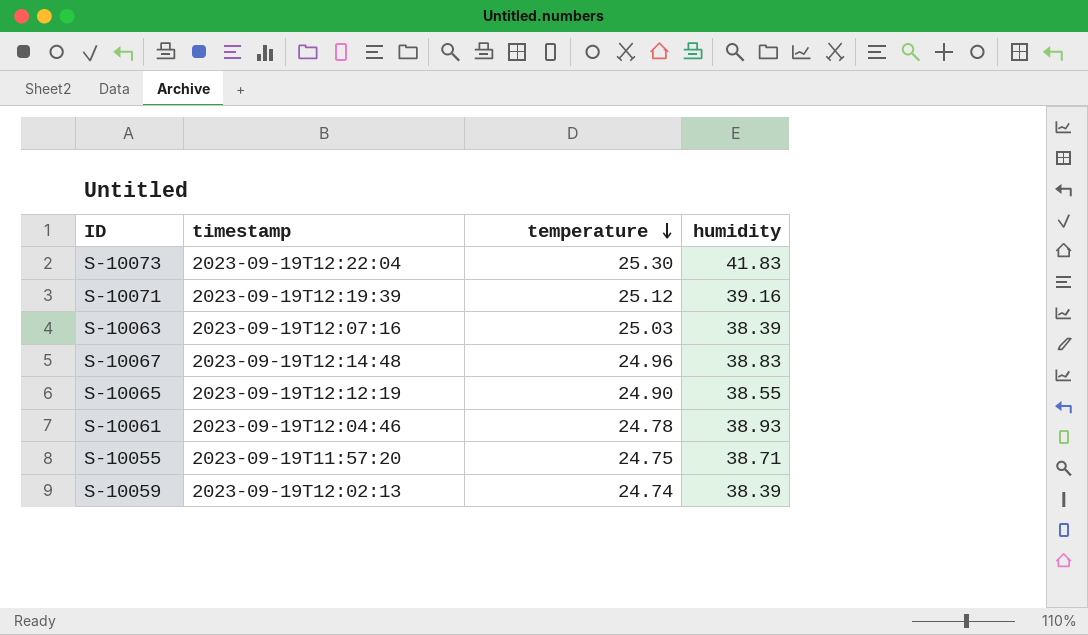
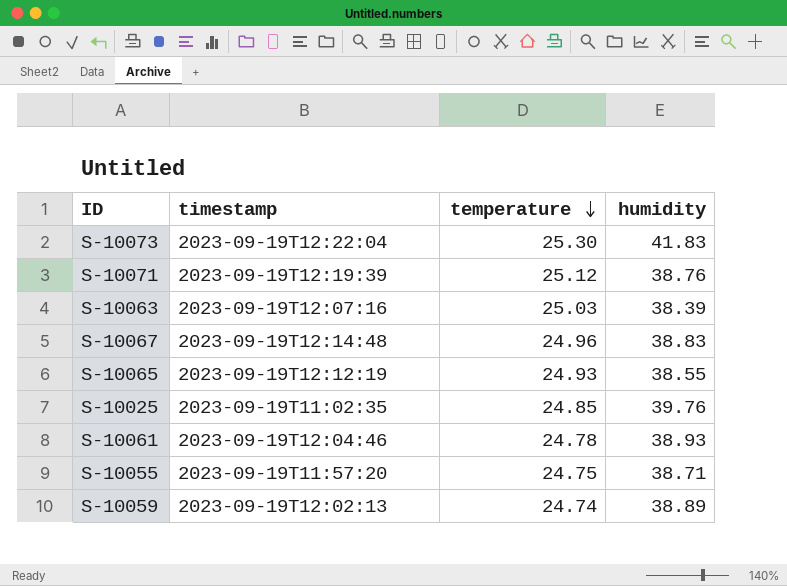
S-10071 | humidity: 39.16 -> 38.76
S-10065 | temperature: 24.90 -> 24.93
row S-10025: none -> 2023-09-19T11:02:35 | 24.85 | 39.76
S-10059 | humidity: 38.39 -> 38.89

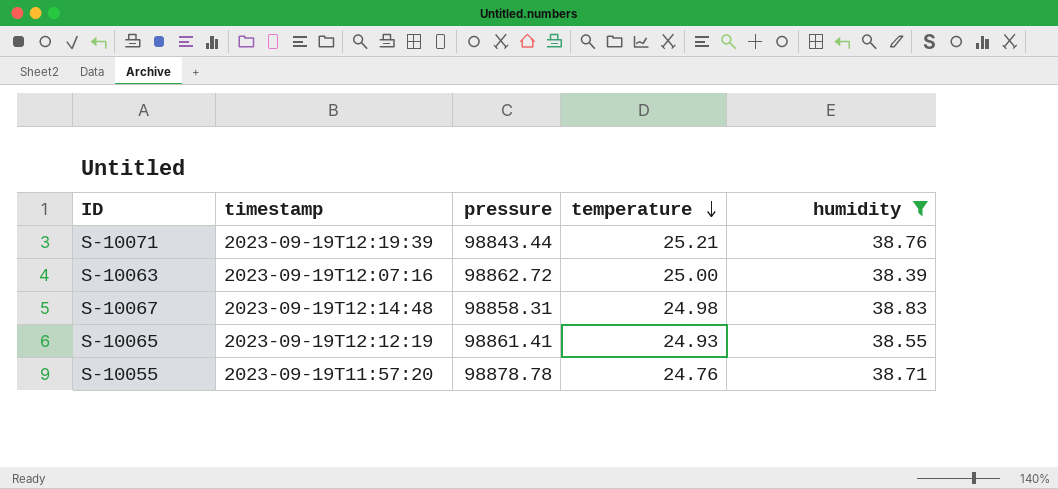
filter: none -> humidity <= 38.83
column pressure | position: none -> 3
S-10071 | temperature: 25.12 -> 25.21
S-10063 | temperature: 25.03 -> 25.00
S-10067 | temperature: 24.96 -> 24.98
S-10055 | temperature: 24.75 -> 24.76

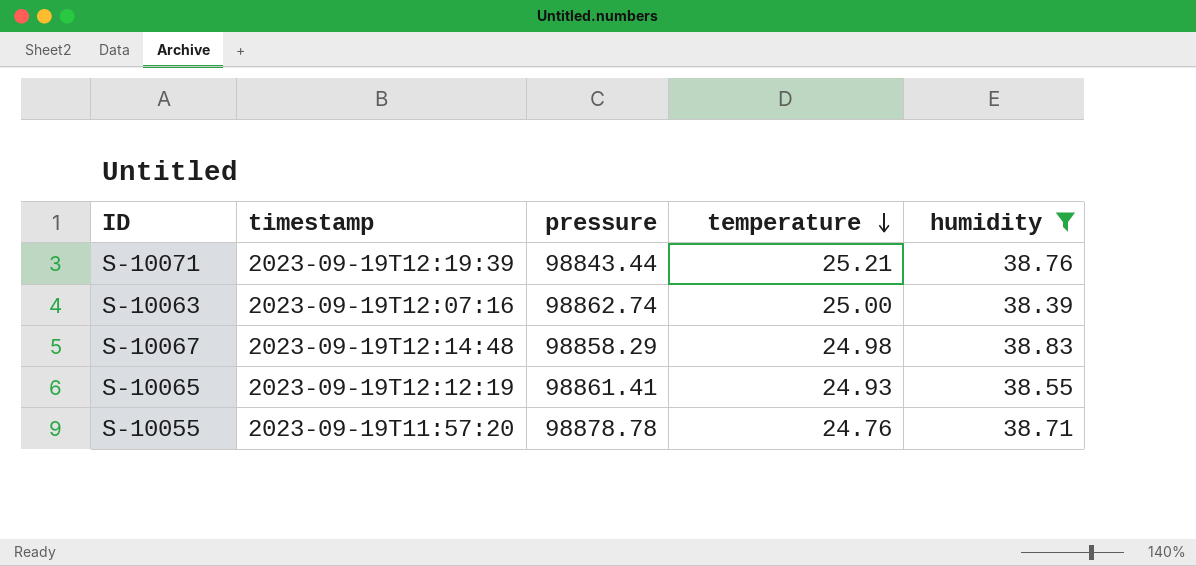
S-10063 | pressure: 98862.72 -> 98862.74
S-10067 | pressure: 98858.31 -> 98858.29

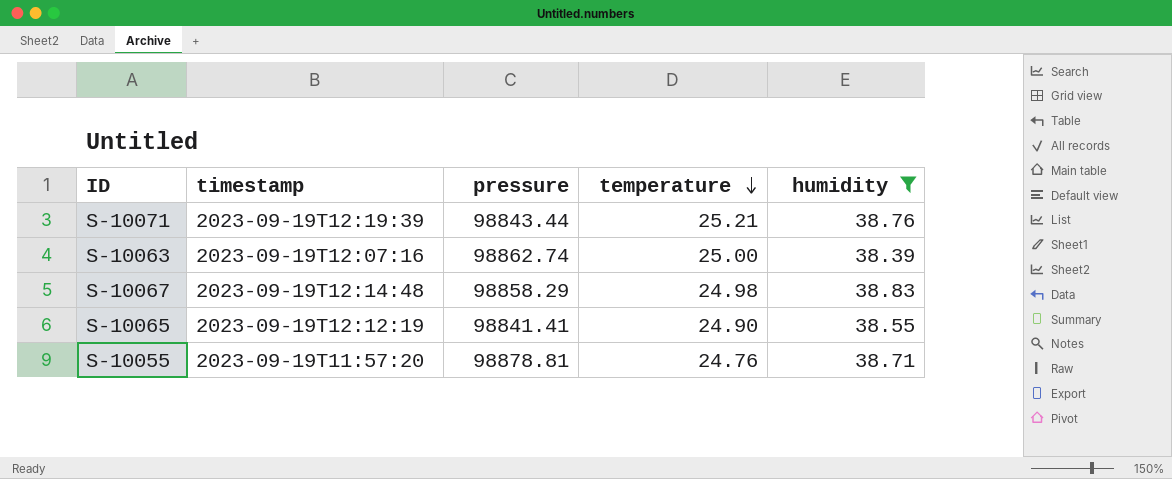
S-10065 | pressure: 98861.41 -> 98841.41
S-10065 | temperature: 24.93 -> 24.90
S-10055 | pressure: 98878.78 -> 98878.81

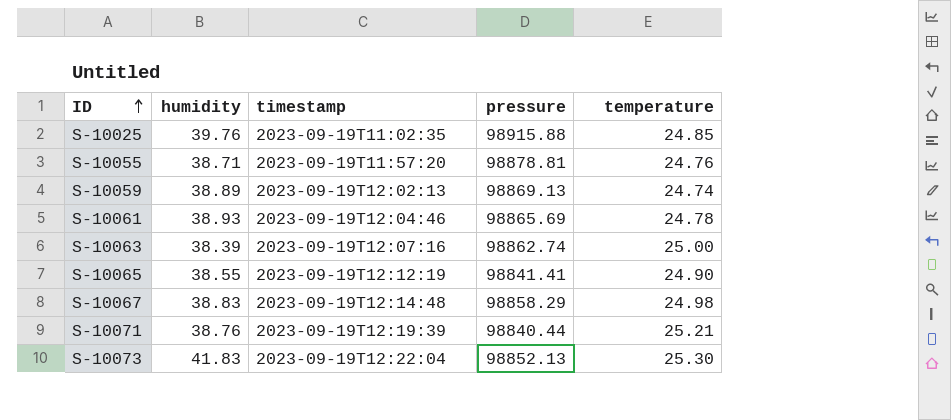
filter: humidity <= 38.83 -> none
row order: temperature descending -> ID ascending
column humidity | position: 5 -> 2
S-10071 | pressure: 98843.44 -> 98840.44

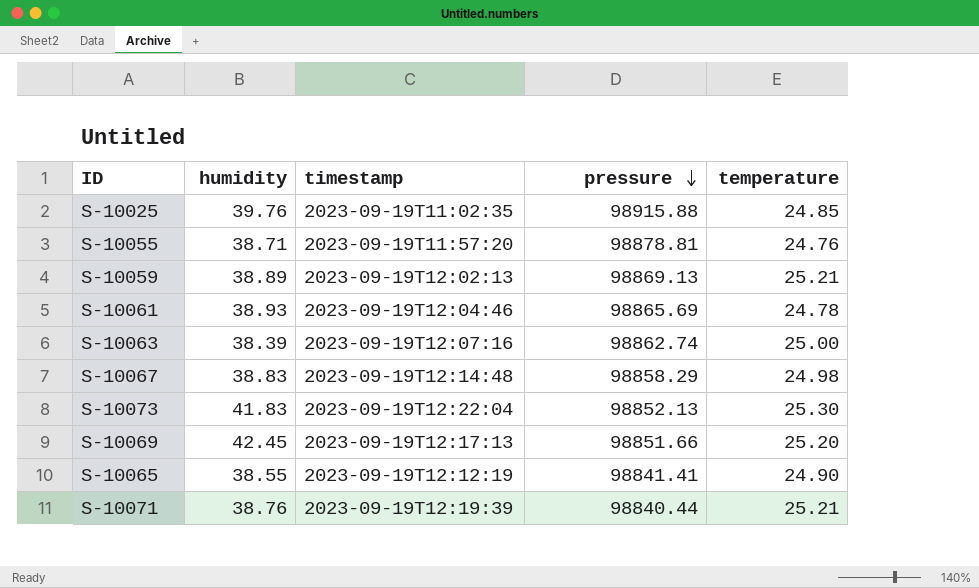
row order: ID ascending -> pressure descending
S-10059 | temperature: 24.74 -> 25.21
row S-10069: none -> 42.45 | 2023-09-19T12:17:13 | 98851.66 | 25.20

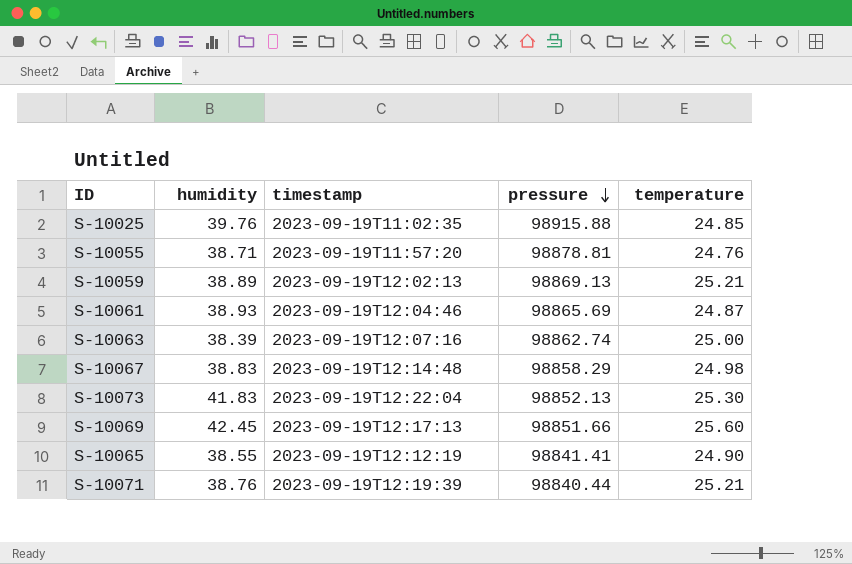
S-10061 | temperature: 24.78 -> 24.87
S-10069 | temperature: 25.20 -> 25.60

